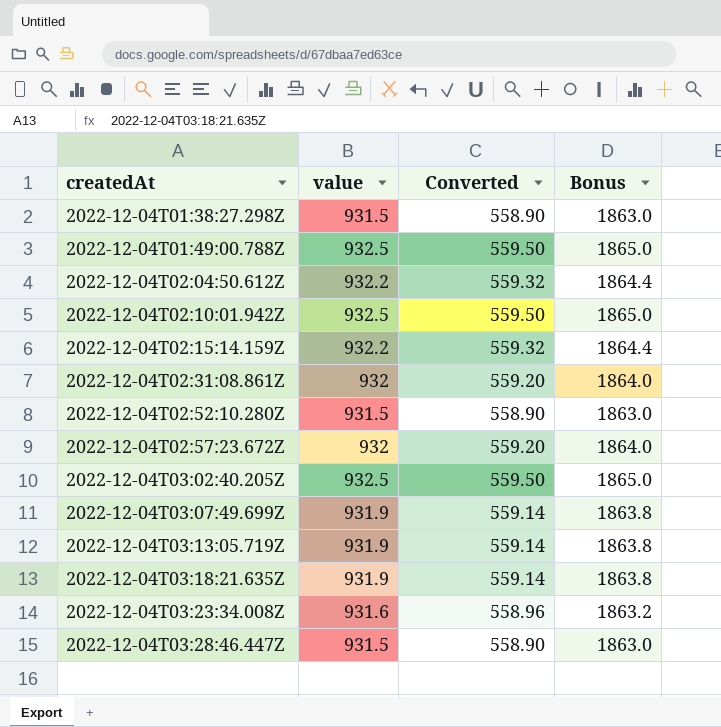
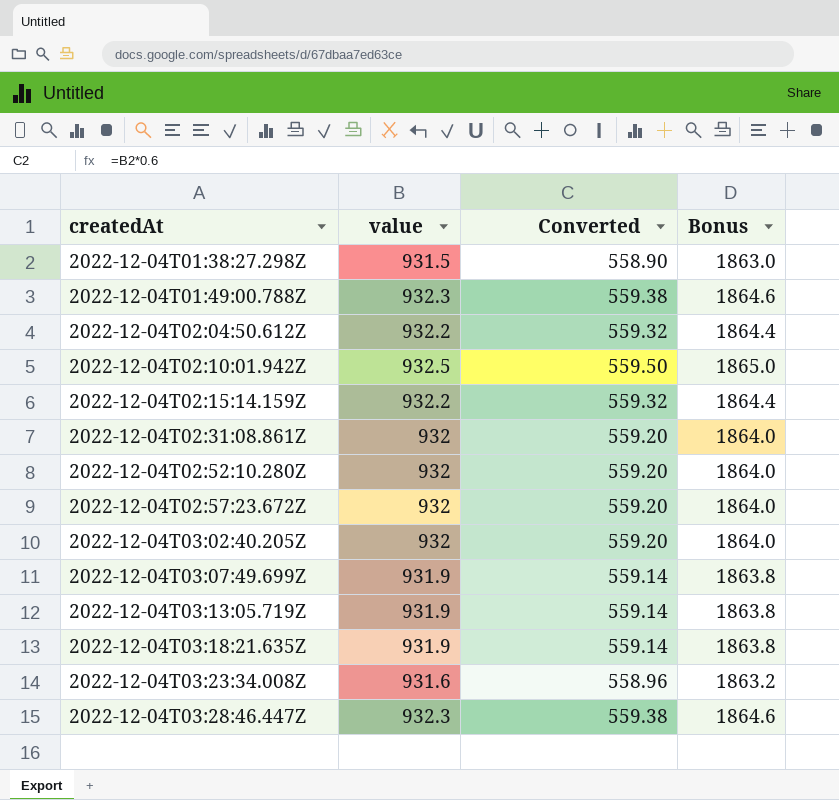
2022-12-04T01:49:00.788Z | value: 932.5 -> 932.3
2022-12-04T01:49:00.788Z | Converted: 559.50 -> 559.38
2022-12-04T01:49:00.788Z | Bonus: 1865.0 -> 1864.6
2022-12-04T02:52:10.280Z | value: 931.5 -> 932
2022-12-04T02:52:10.280Z | Converted: 558.90 -> 559.20
2022-12-04T02:52:10.280Z | Bonus: 1863.0 -> 1864.0
2022-12-04T03:02:40.205Z | value: 932.5 -> 932
2022-12-04T03:02:40.205Z | Converted: 559.50 -> 559.20
2022-12-04T03:02:40.205Z | Bonus: 1865.0 -> 1864.0
2022-12-04T03:28:46.447Z | value: 931.5 -> 932.3
2022-12-04T03:28:46.447Z | Converted: 558.90 -> 559.38
2022-12-04T03:28:46.447Z | Bonus: 1863.0 -> 1864.6

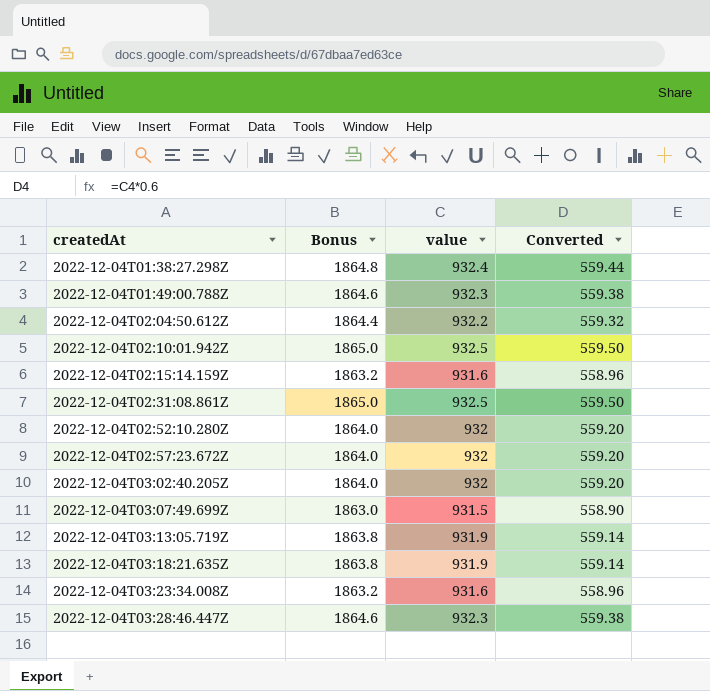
column Bonus | position: 4 -> 2
2022-12-04T01:38:27.298Z | Bonus: 1863.0 -> 1864.8
2022-12-04T01:38:27.298Z | value: 931.5 -> 932.4
2022-12-04T01:38:27.298Z | Converted: 558.90 -> 559.44
2022-12-04T02:15:14.159Z | Bonus: 1864.4 -> 1863.2
2022-12-04T02:15:14.159Z | value: 932.2 -> 931.6
2022-12-04T02:15:14.159Z | Converted: 559.32 -> 558.96
2022-12-04T02:31:08.861Z | Bonus: 1864.0 -> 1865.0
2022-12-04T02:31:08.861Z | value: 932 -> 932.5
2022-12-04T02:31:08.861Z | Converted: 559.20 -> 559.50
2022-12-04T03:07:49.699Z | Bonus: 1863.8 -> 1863.0
2022-12-04T03:07:49.699Z | value: 931.9 -> 931.5
2022-12-04T03:07:49.699Z | Converted: 559.14 -> 558.90

